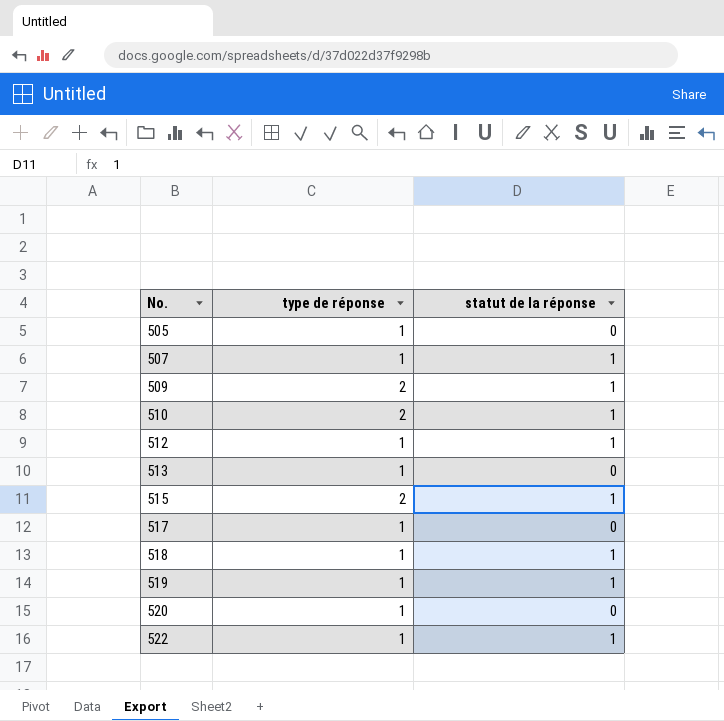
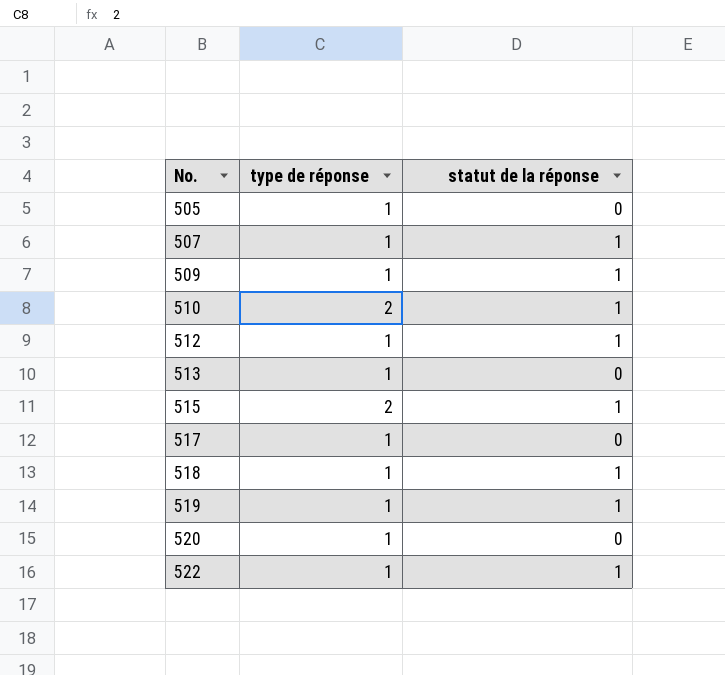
509 | type de réponse: 2 -> 1

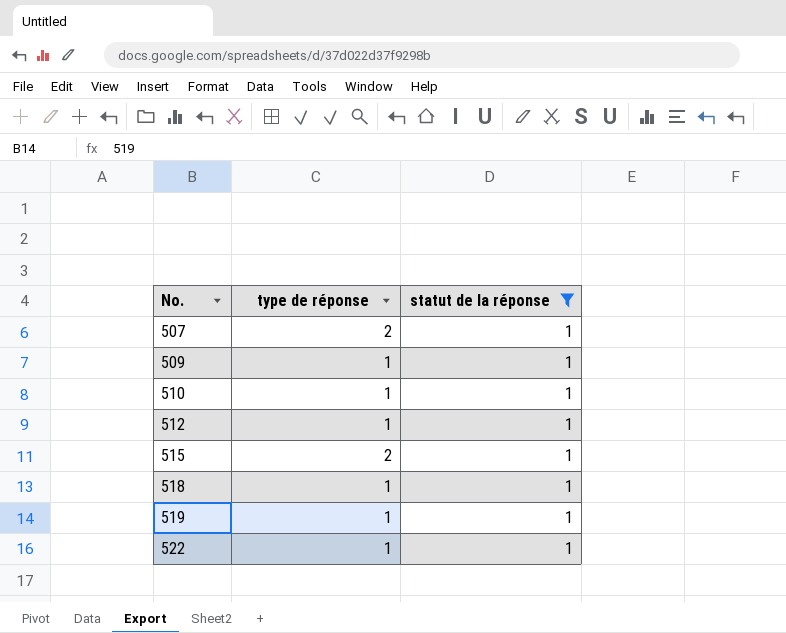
filter: none -> statut de la réponse = 1
507 | type de réponse: 1 -> 2
510 | type de réponse: 2 -> 1

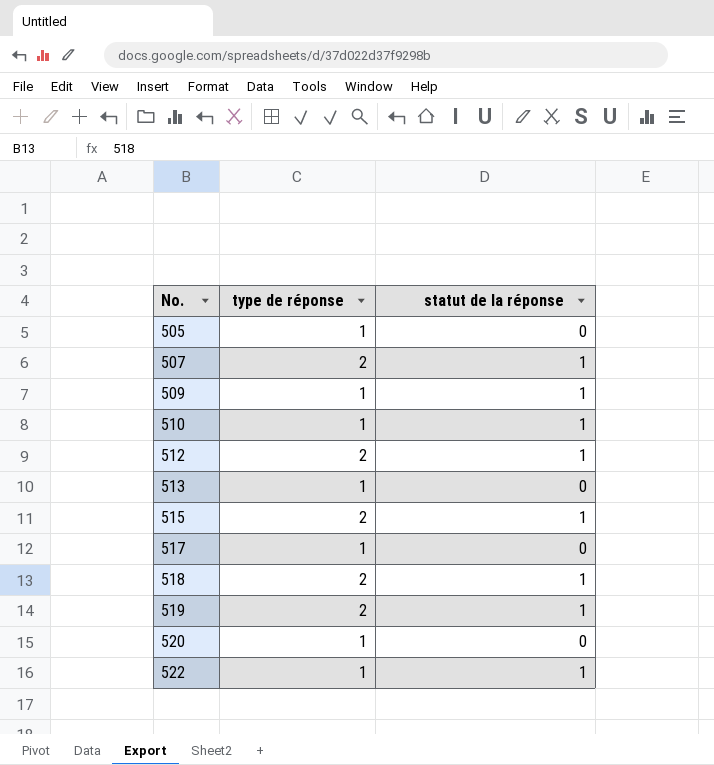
filter: statut de la réponse = 1 -> none
512 | type de réponse: 1 -> 2
518 | type de réponse: 1 -> 2
519 | type de réponse: 1 -> 2

